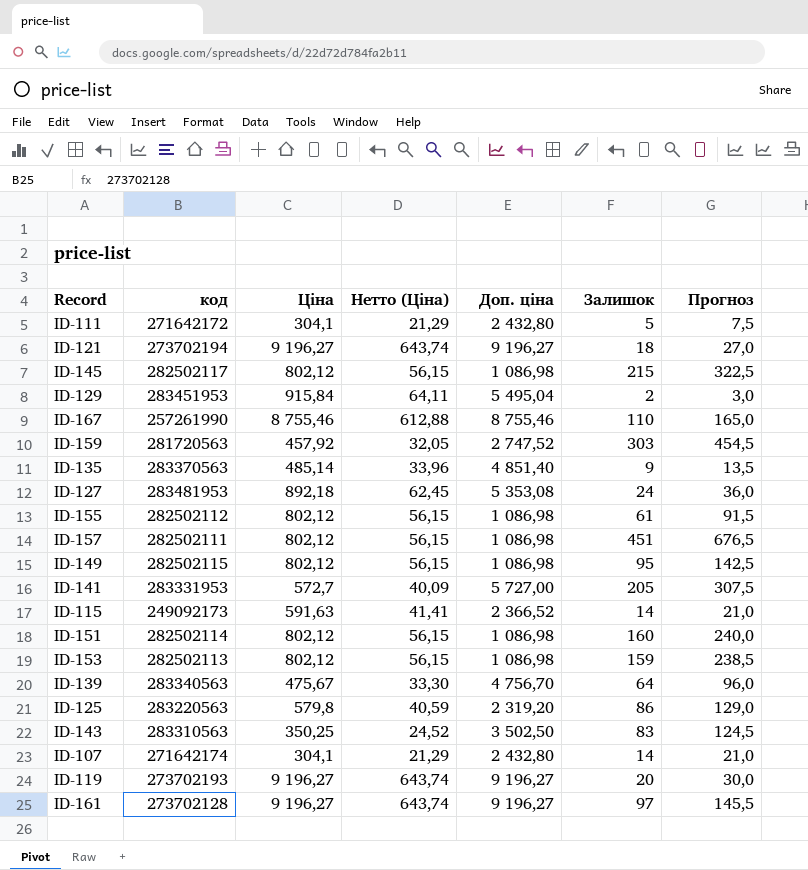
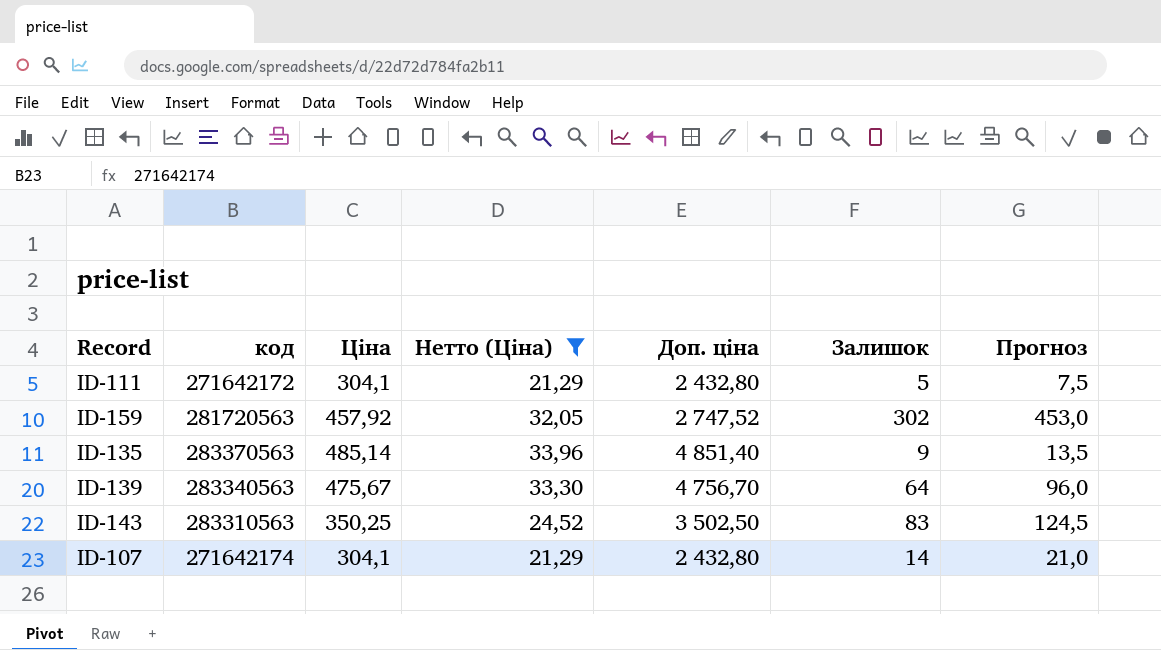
filter: none -> Нетто (Ціна) <= 33,96
ID-159 | Залишок: 303 -> 302
ID-159 | Прогноз: 454,5 -> 453,0

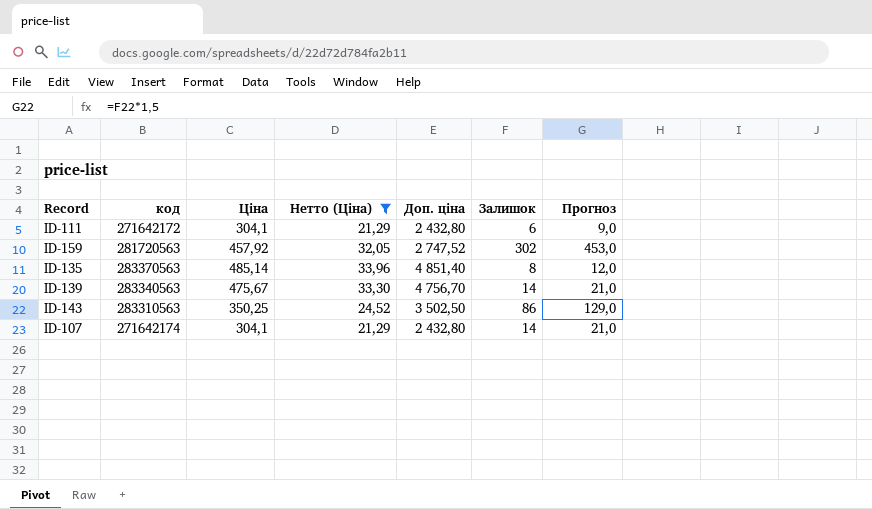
ID-111 | Залишок: 5 -> 6
ID-111 | Прогноз: 7,5 -> 9,0
ID-135 | Залишок: 9 -> 8
ID-135 | Прогноз: 13,5 -> 12,0
ID-139 | Залишок: 64 -> 14
ID-139 | Прогноз: 96,0 -> 21,0
ID-143 | Залишок: 83 -> 86
ID-143 | Прогноз: 124,5 -> 129,0

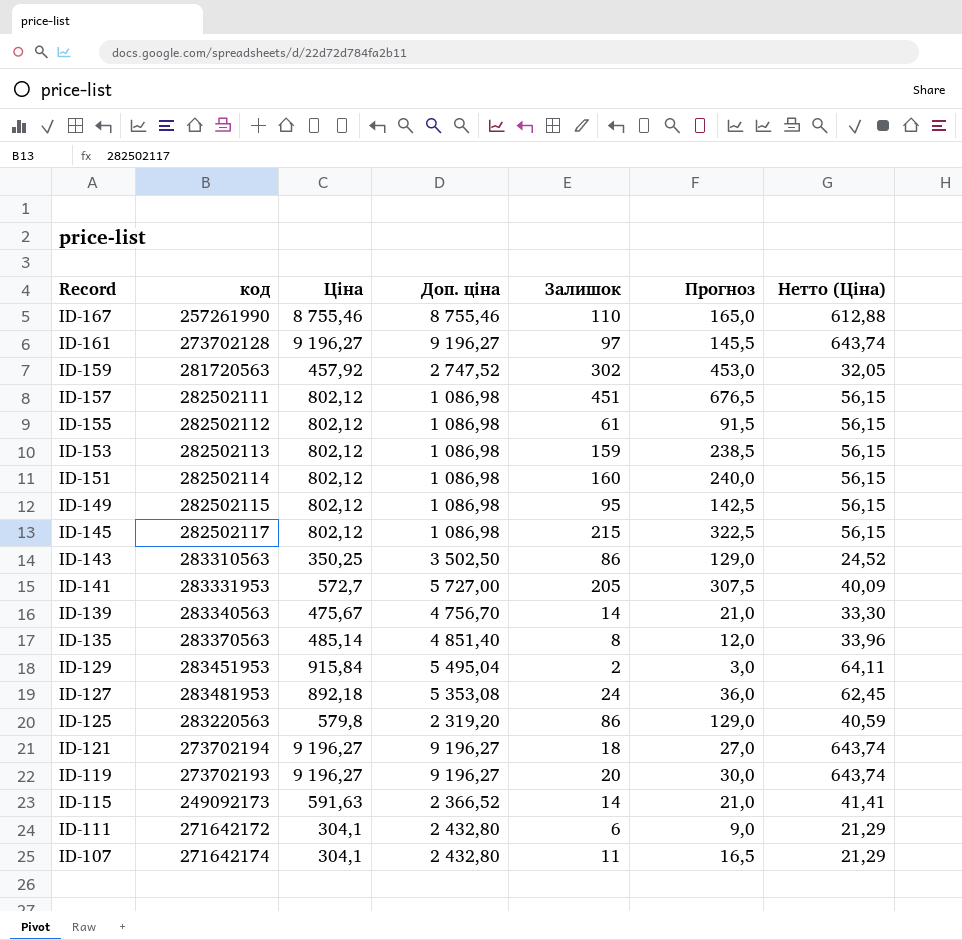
filter: Нетто (Ціна) <= 33,96 -> none
row order: none -> Record descending
column Нетто (Ціна) | position: 4 -> 7
ID-107 | Залишок: 14 -> 11
ID-107 | Прогноз: 21,0 -> 16,5

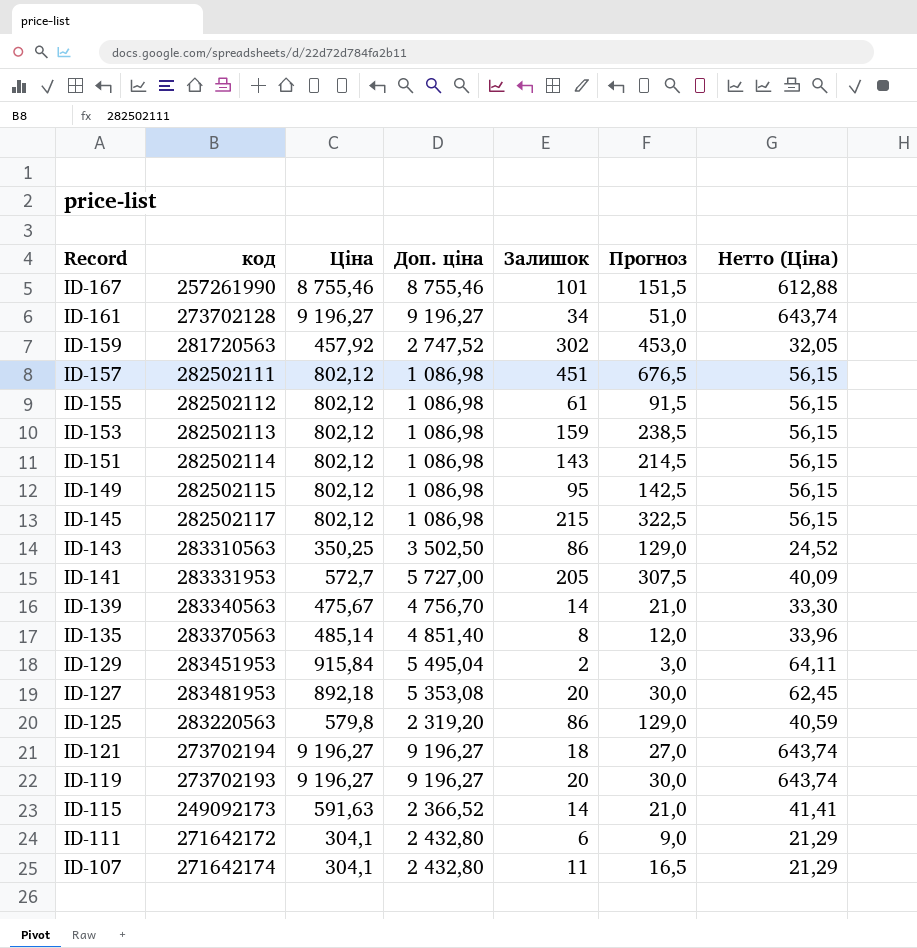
ID-167 | Залишок: 110 -> 101
ID-167 | Прогноз: 165,0 -> 151,5
ID-161 | Залишок: 97 -> 34
ID-161 | Прогноз: 145,5 -> 51,0
ID-151 | Залишок: 160 -> 143
ID-151 | Прогноз: 240,0 -> 214,5
ID-127 | Залишок: 24 -> 20
ID-127 | Прогноз: 36,0 -> 30,0

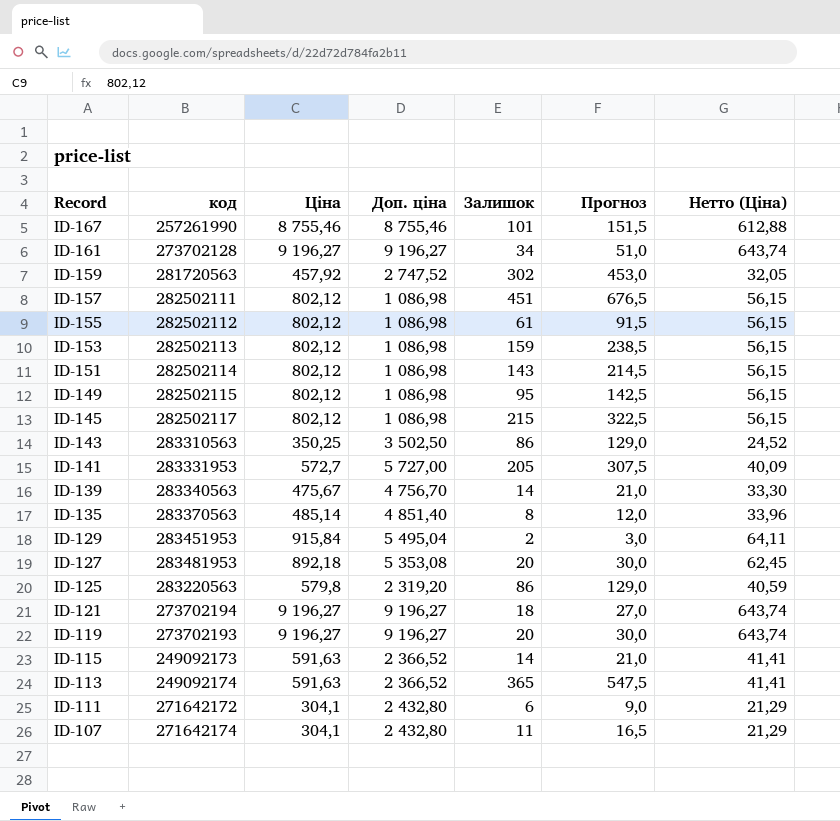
row ID-113: none -> 249092174 | 591,63 | 2 366,52 | 365 | 547,5 | 41,41

